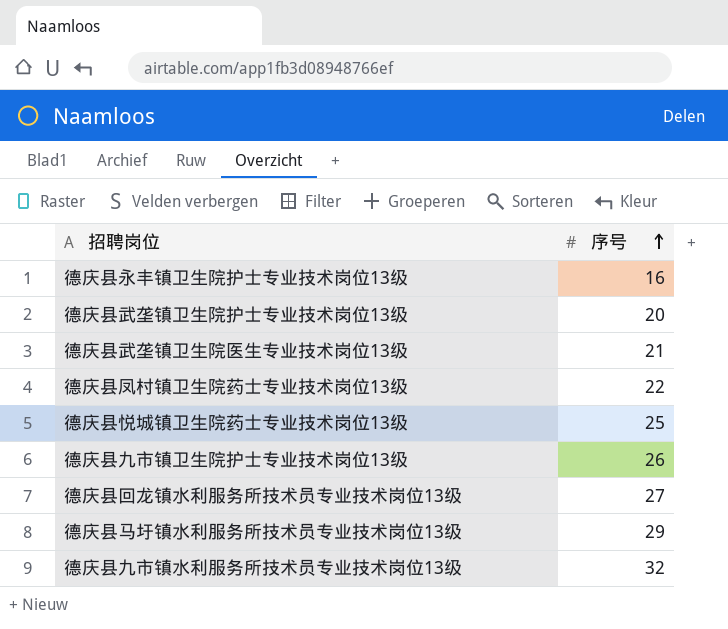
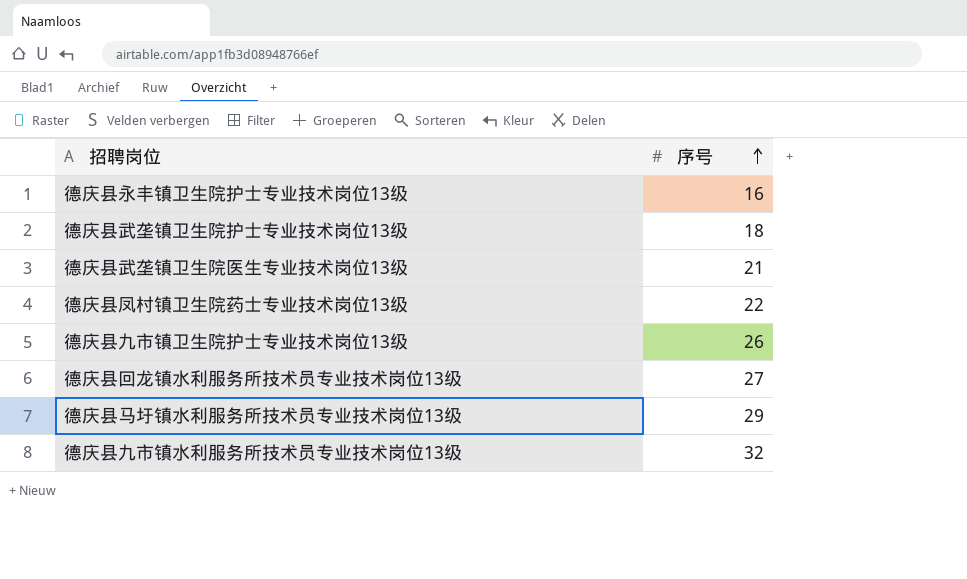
row 德庆县悦城镇卫生院药士专业技术岗位13级: 25 -> none
德庆县武垄镇卫生院护士专业技术岗位13级 | 序号: 20 -> 18

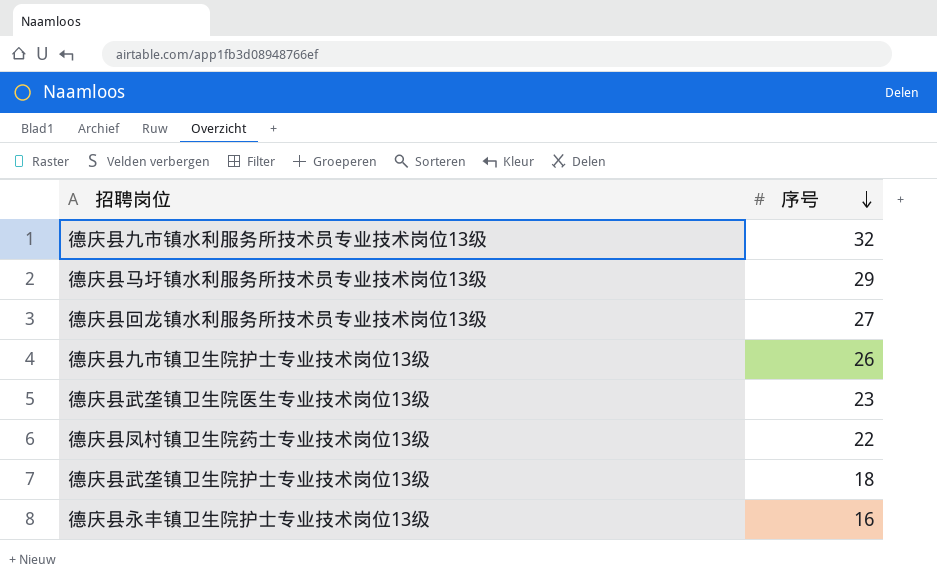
row order: 序号 ascending -> 序号 descending
德庆县武垄镇卫生院医生专业技术岗位13级 | 序号: 21 -> 23

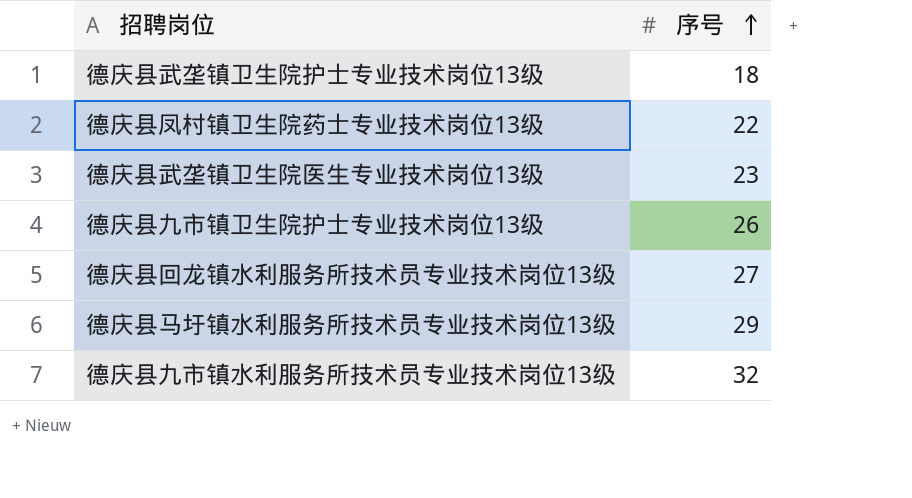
row order: 序号 descending -> 序号 ascending
row 德庆县永丰镇卫生院护士专业技术岗位13级: 16 -> none

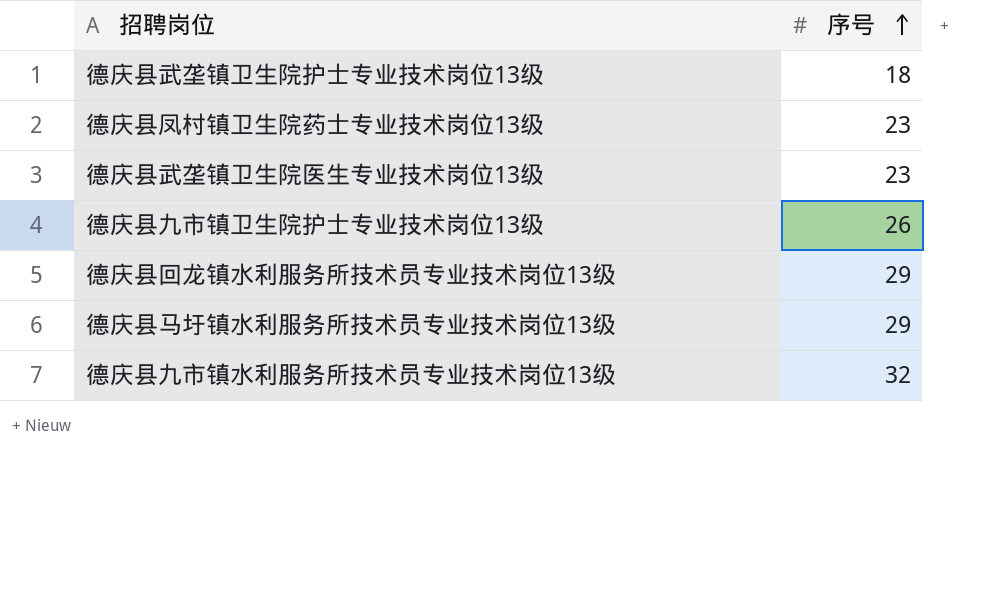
德庆县凤村镇卫生院药士专业技术岗位13级 | 序号: 22 -> 23
德庆县回龙镇水利服务所技术员专业技术岗位13级 | 序号: 27 -> 29

